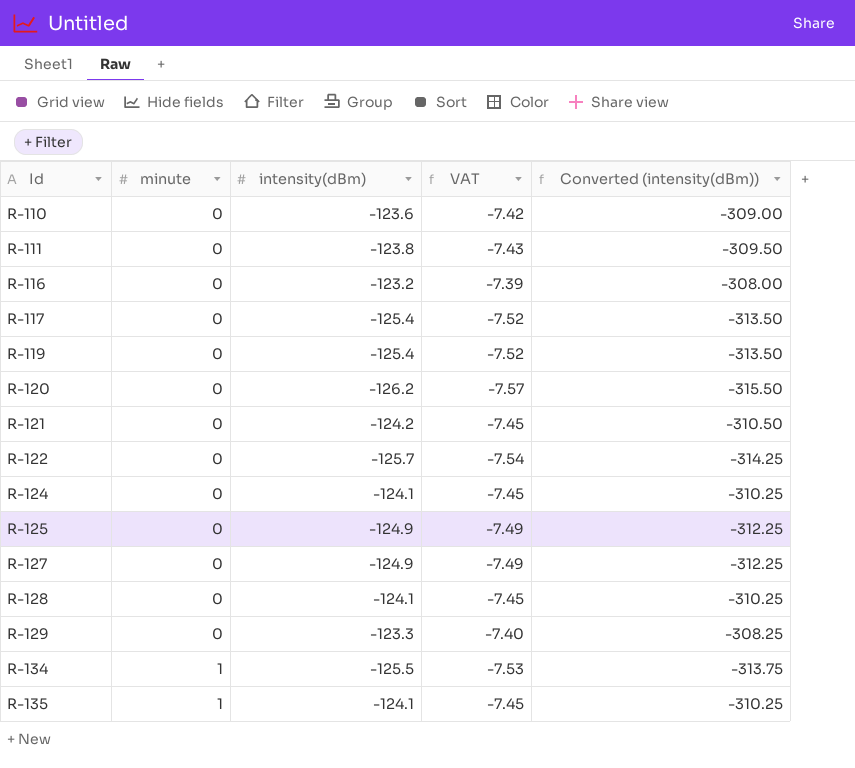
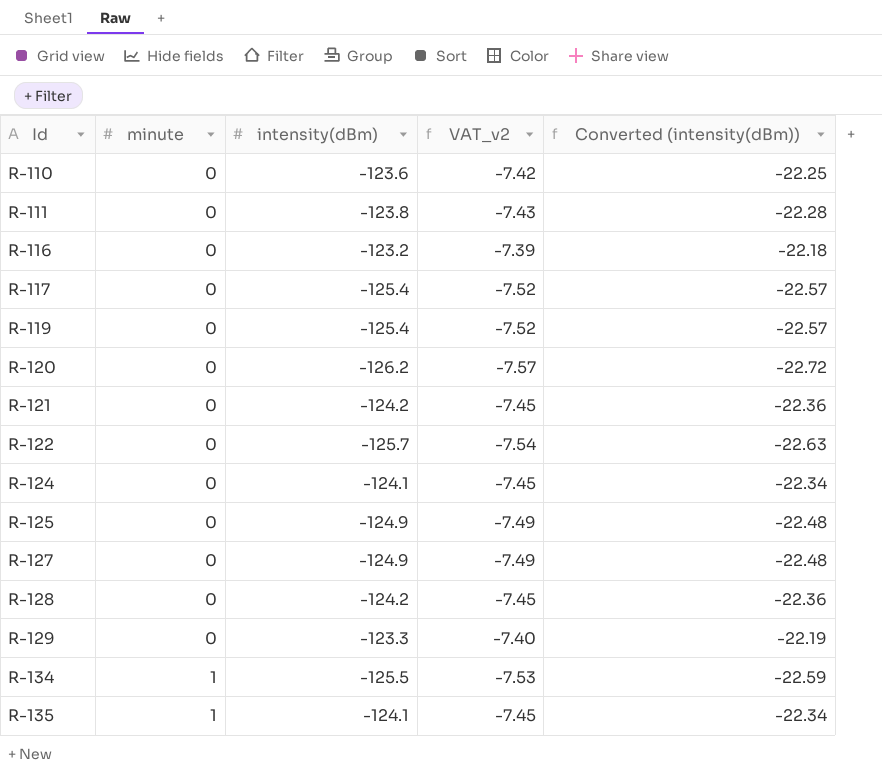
column name: VAT -> VAT_v2
column Converted (intensity(dBm)) | formula: [intensity(dBm)] * 2.5 -> [intensity(dBm)] * 0.18
R-128 | intensity(dBm): -124.1 -> -124.2

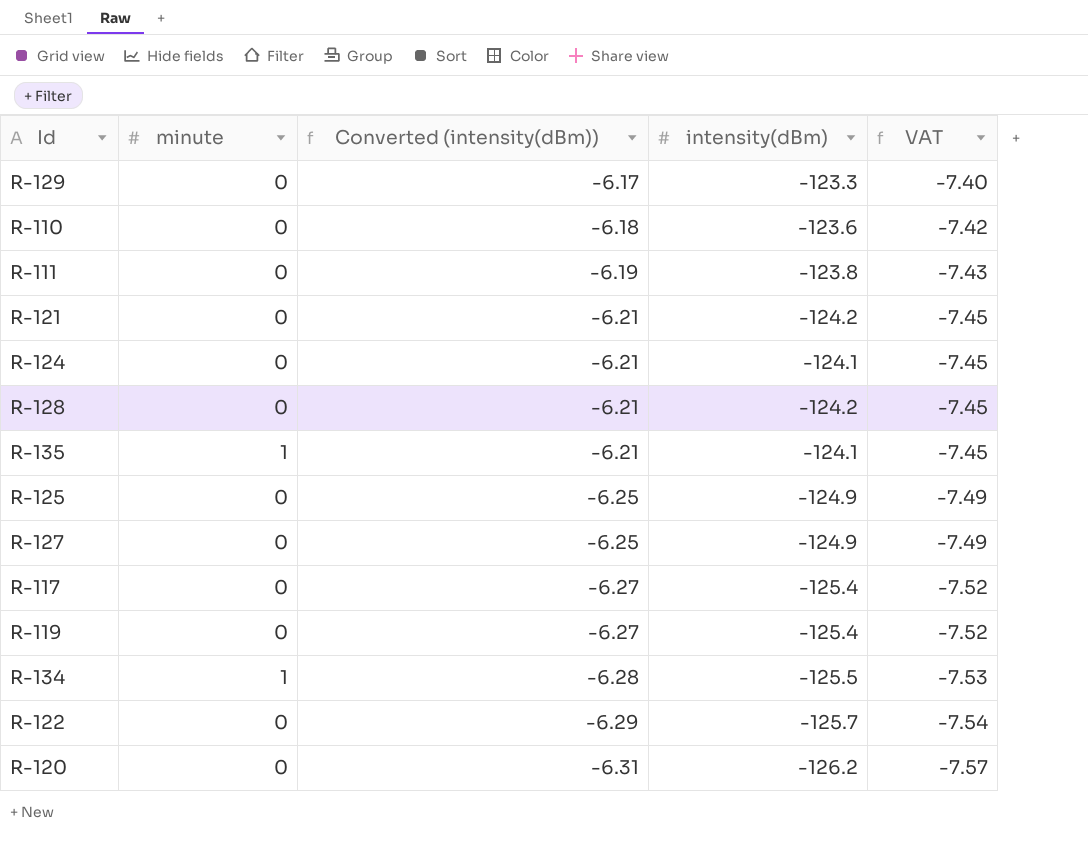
row order: Id ascending -> Converted (intensity(dBm)) descending
column Converted (intensity(dBm)) | formula: [intensity(dBm)] * 0.18 -> [intensity(dBm)] * 0.05
column Converted (intensity(dBm)) | position: 5 -> 3
column name: VAT_v2 -> VAT
row R-116: 0 | -123.2 | -7.39 | -22.18 -> none

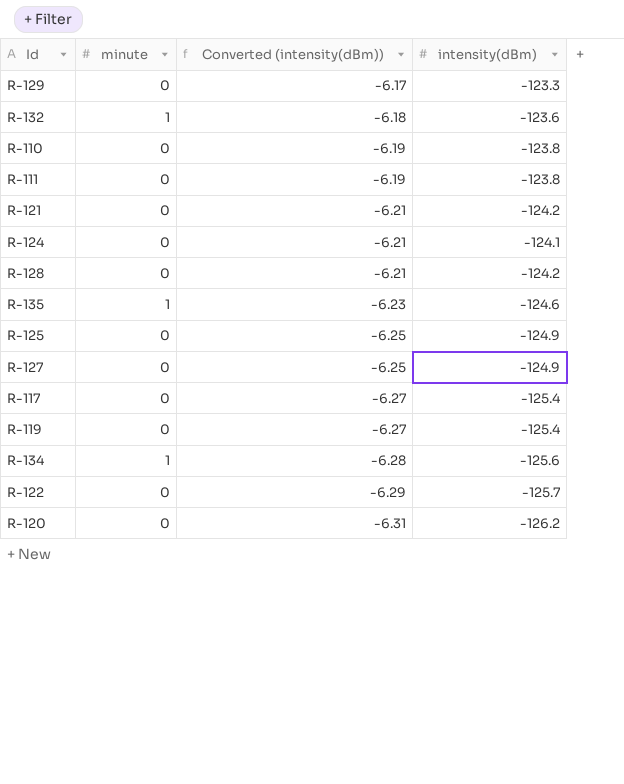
column VAT | formula: [intensity(dBm)] * 0.06 -> none
row R-132: none -> 1 | -6.18 | -123.6
R-110 | Converted (intensity(dBm)): -6.18 -> -6.19
R-110 | intensity(dBm): -123.6 -> -123.8
R-135 | Converted (intensity(dBm)): -6.21 -> -6.23
R-135 | intensity(dBm): -124.1 -> -124.6
R-134 | intensity(dBm): -125.5 -> -125.6

